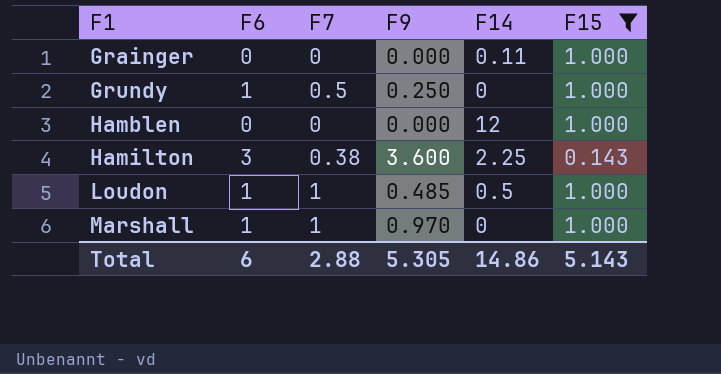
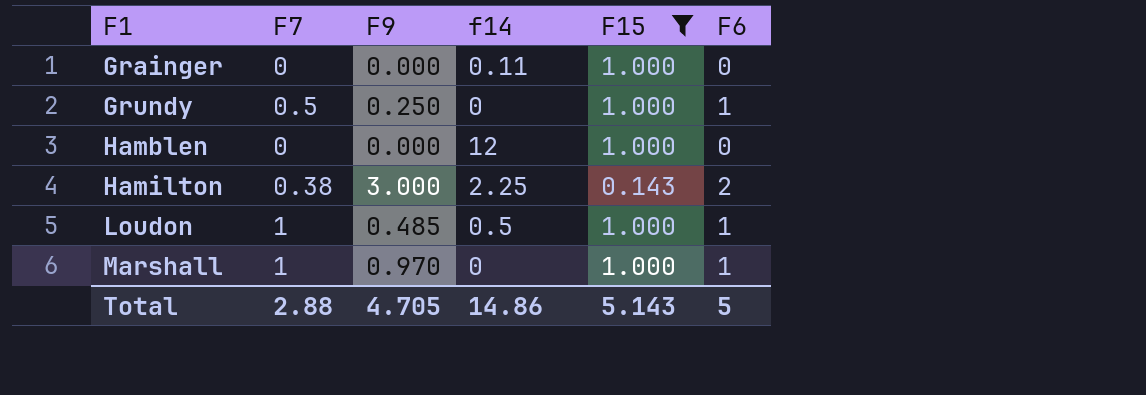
column name: F14 -> f14
column F6 | position: 2 -> 6
Hamilton | F9: 3.600 -> 3.000
Hamilton | F6: 3 -> 2
Total | F9: 5.305 -> 4.705
Total | F6: 6 -> 5

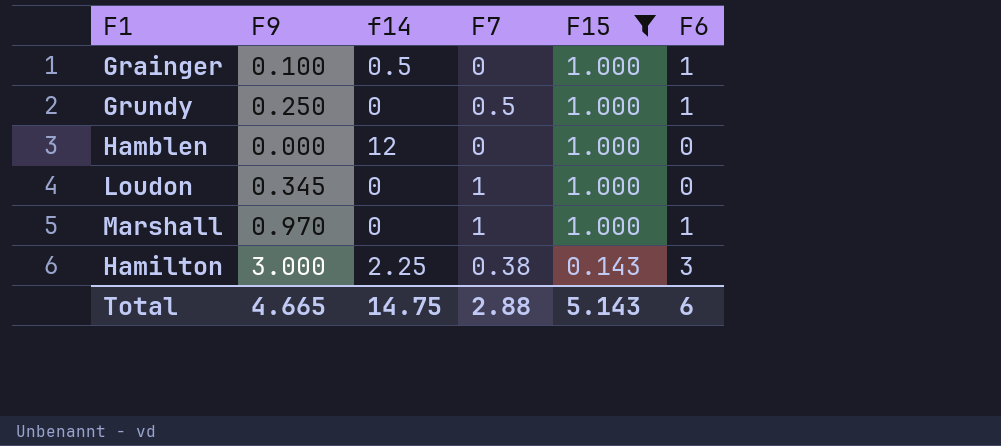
row order: F1 ascending -> F15 descending
column F7 | position: 2 -> 4
Grainger | F9: 0.000 -> 0.100
Grainger | f14: 0.11 -> 0.5
Grainger | F6: 0 -> 1
Loudon | F9: 0.485 -> 0.345
Loudon | f14: 0.5 -> 0
Loudon | F6: 1 -> 0
Hamilton | F6: 2 -> 3
Total | F9: 4.705 -> 4.665
Total | f14: 14.86 -> 14.75
Total | F6: 5 -> 6

